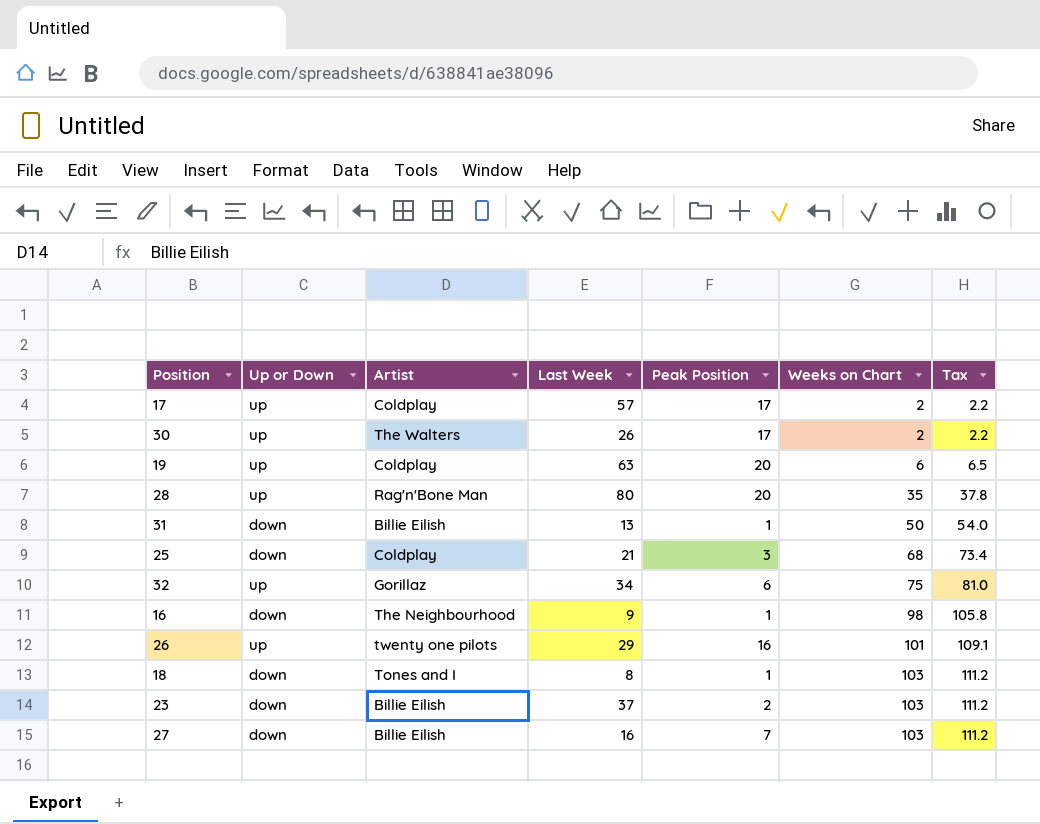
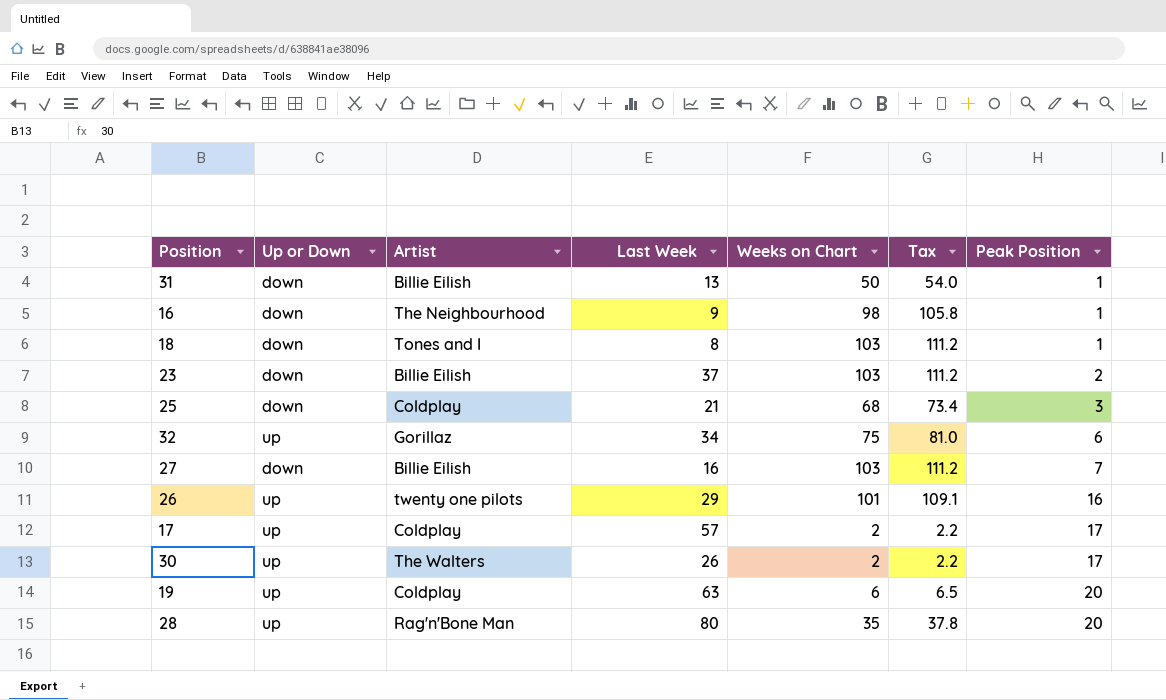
row order: Weeks on Chart ascending -> Peak Position ascending
column Peak Position | position: 5 -> 7

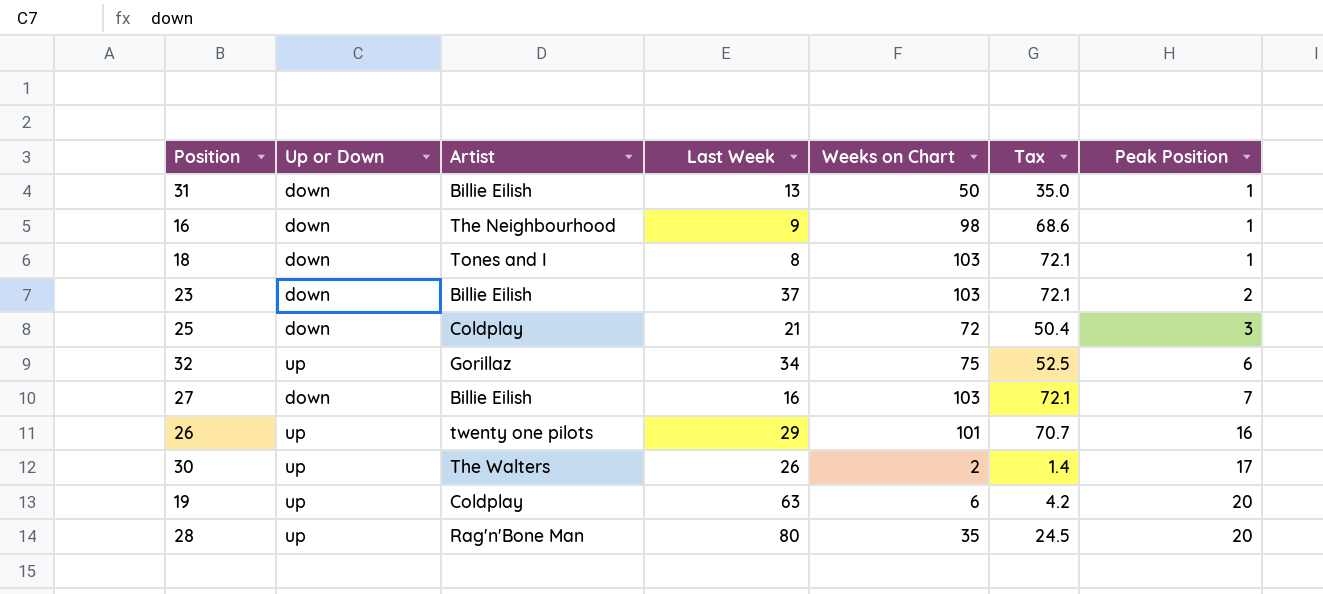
column Tax | formula: [Weeks on Chart] * 1.08 -> [Weeks on Chart] * 0.7
row 17: up | Coldplay | 57 | 2 | 2.2 | 17 -> none
25 | Weeks on Chart: 68 -> 72

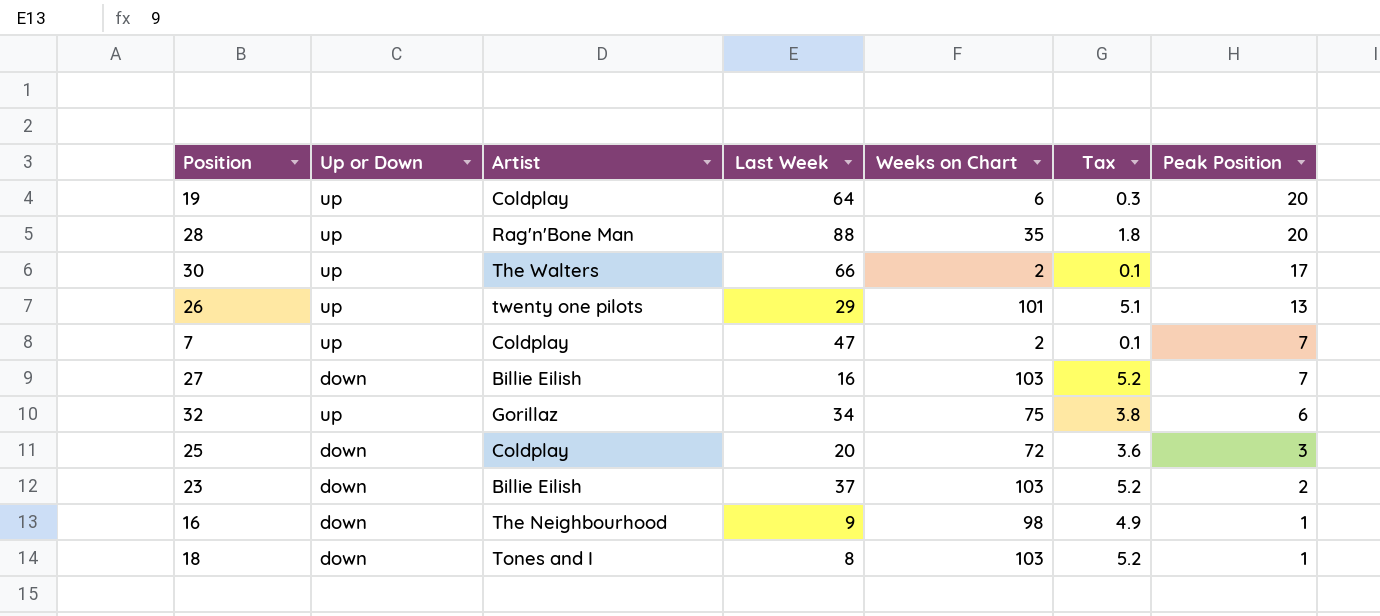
row order: Peak Position ascending -> Peak Position descending
column Tax | formula: [Weeks on Chart] * 0.7 -> [Weeks on Chart] * 0.05
row 31: down | Billie Eilish | 13 | 50 | 35.0 | 1 -> none
19 | Last Week: 63 -> 64
28 | Last Week: 80 -> 88
30 | Last Week: 26 -> 66
26 | Peak Position: 16 -> 13
row 7: none -> up | Coldplay | 47 | 2 | 0.1 | 7
25 | Last Week: 21 -> 20

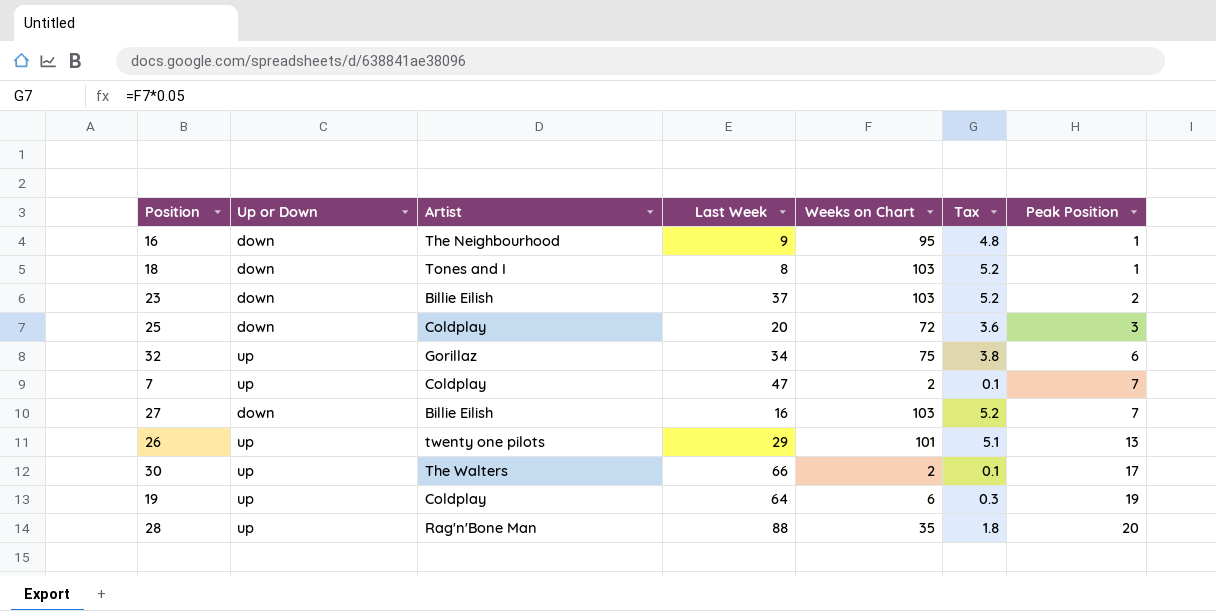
row order: Peak Position descending -> Peak Position ascending
16 | Weeks on Chart: 98 -> 95
16 | Tax: 4.9 -> 4.8
19 | Peak Position: 20 -> 19

